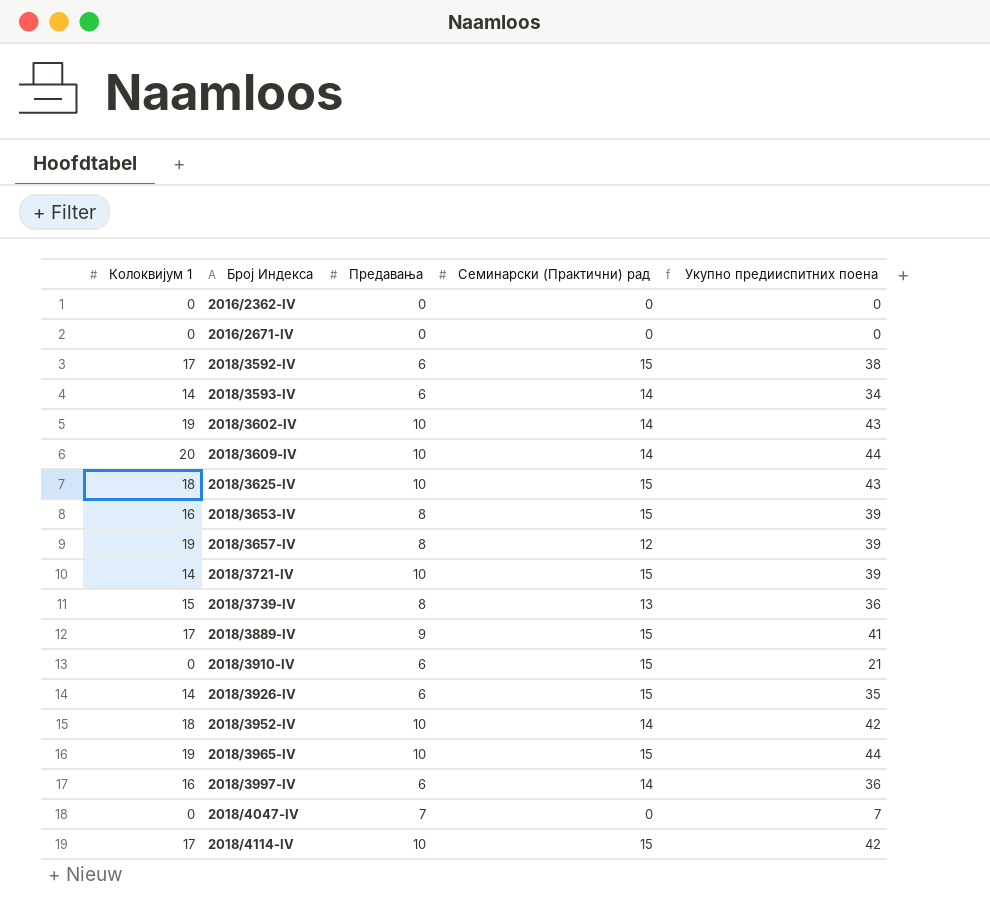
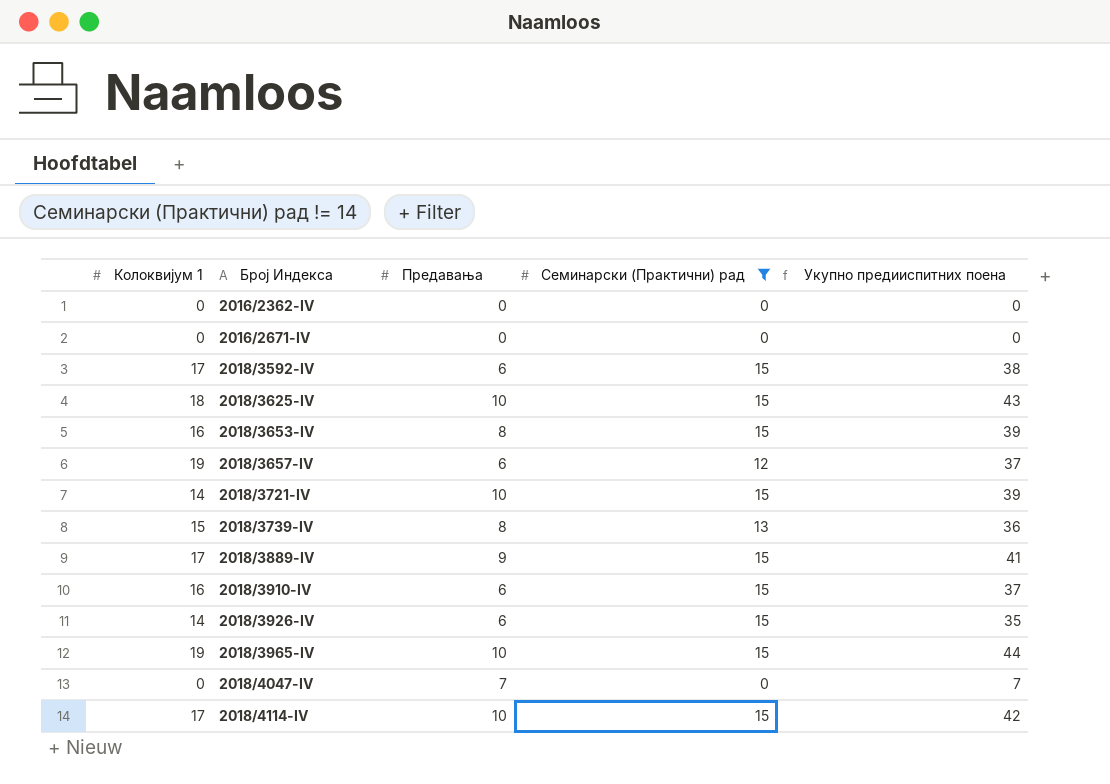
filter: none -> Семинарски (Практични) рад != 14
2018/3657-IV | Предавања: 8 -> 6
2018/3657-IV | Укупно предииспитних поена: 39 -> 37
2018/3910-IV | Колоквијум 1: 0 -> 16
2018/3910-IV | Укупно предииспитних поена: 21 -> 37

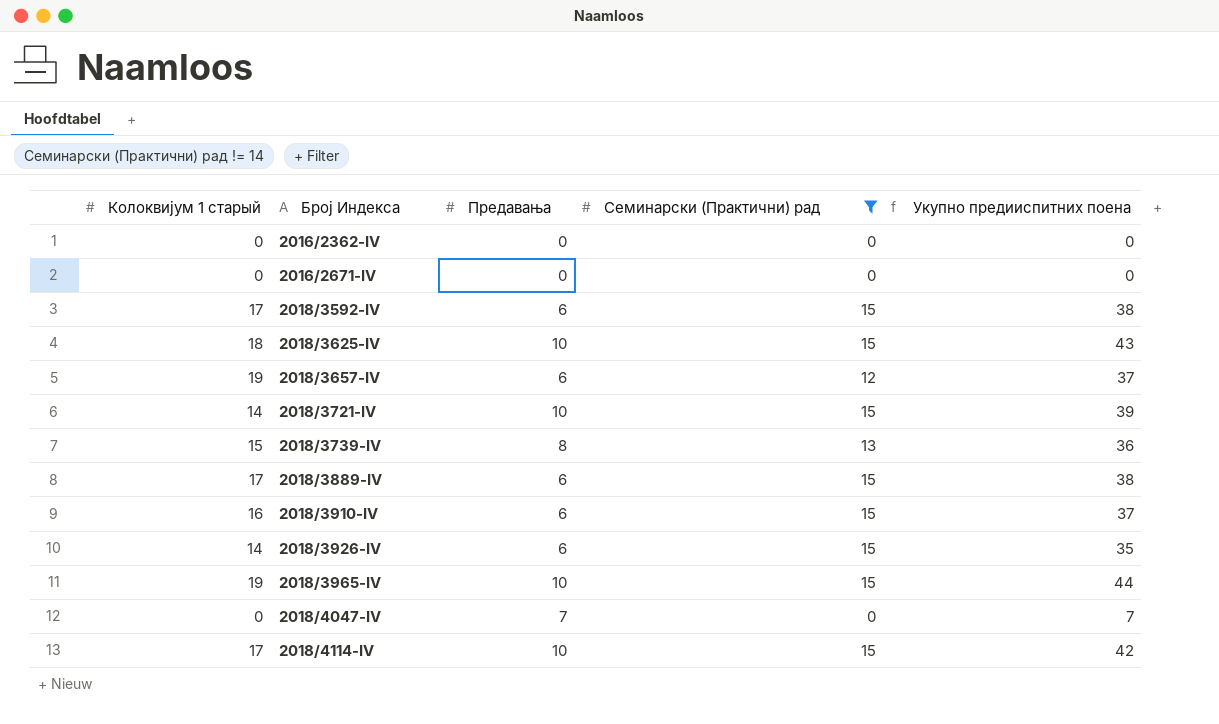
column name: Колоквијум 1 -> Колоквијум 1 старый
row 2018/3653-IV: 16 | 8 | 15 | 39 -> none
2018/3889-IV | Предавања: 9 -> 6
2018/3889-IV | Укупно предииспитних поена: 41 -> 38

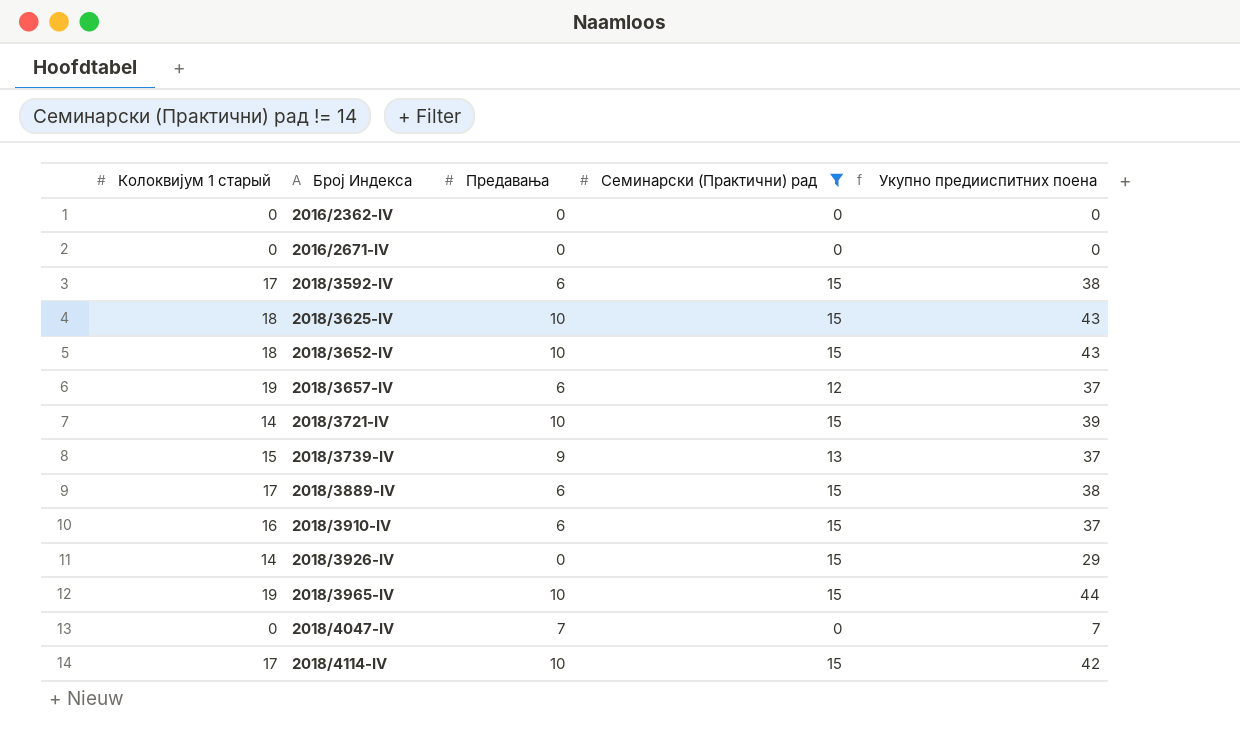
row 2018/3652-IV: none -> 18 | 10 | 15 | 43
2018/3739-IV | Предавања: 8 -> 9
2018/3739-IV | Укупно предииспитних поена: 36 -> 37
2018/3926-IV | Предавања: 6 -> 0
2018/3926-IV | Укупно предииспитних поена: 35 -> 29

